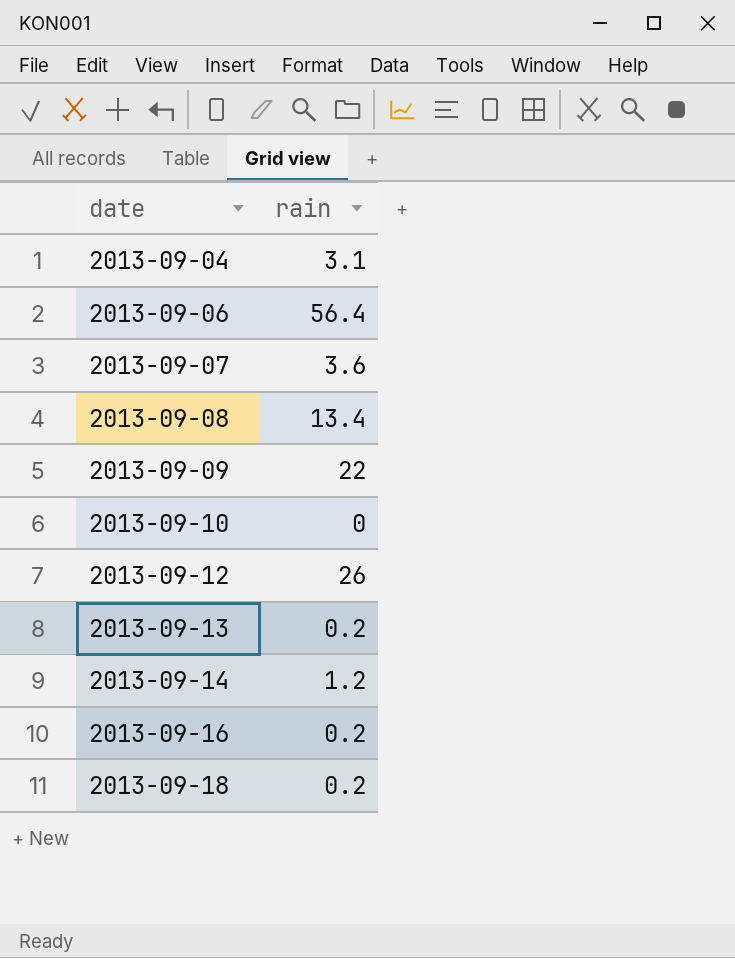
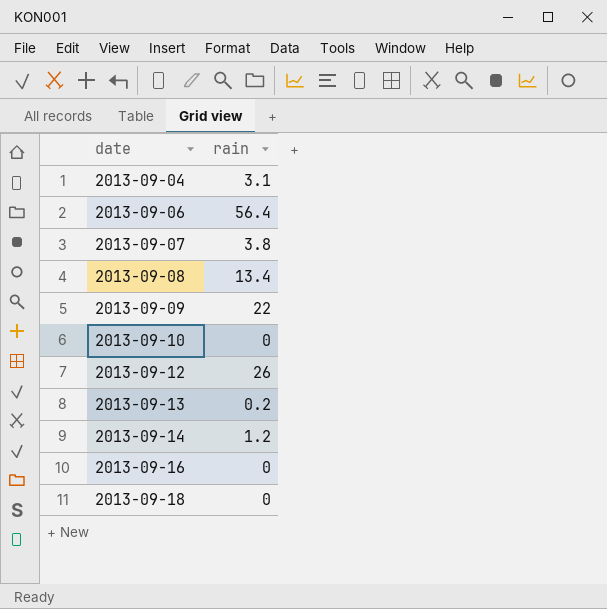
2013-09-07 | rain: 3.6 -> 3.8
2013-09-16 | rain: 0.2 -> 0
2013-09-18 | rain: 0.2 -> 0

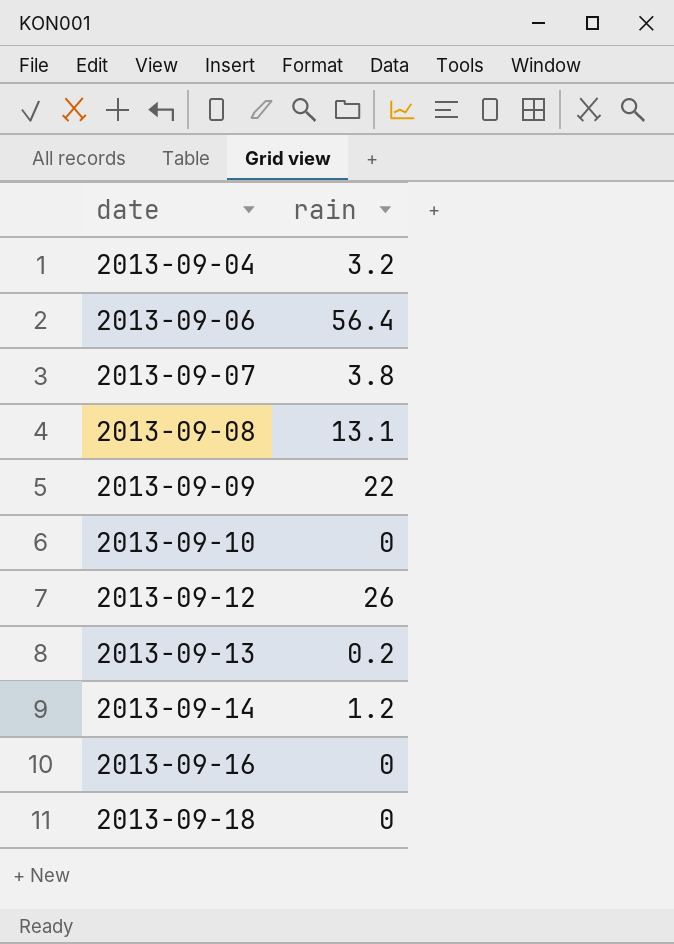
2013-09-04 | rain: 3.1 -> 3.2
2013-09-08 | rain: 13.4 -> 13.1

